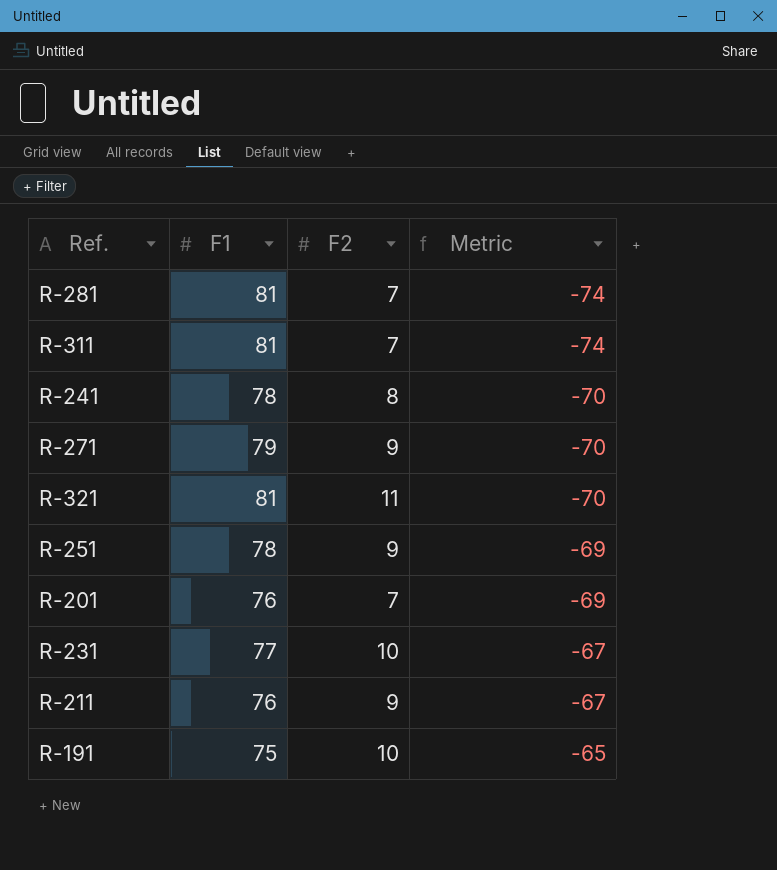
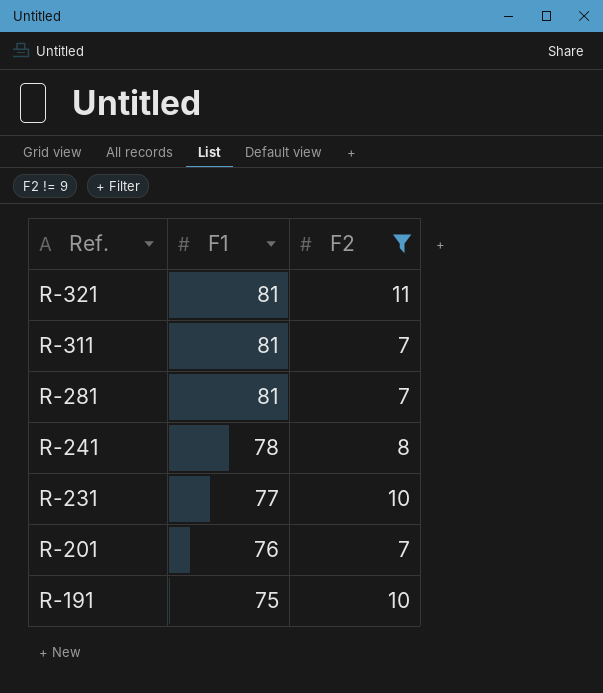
filter: none -> F2 != 9
row order: Metric ascending -> Ref. descending
column Metric | formula: [F2] - [F1] -> none

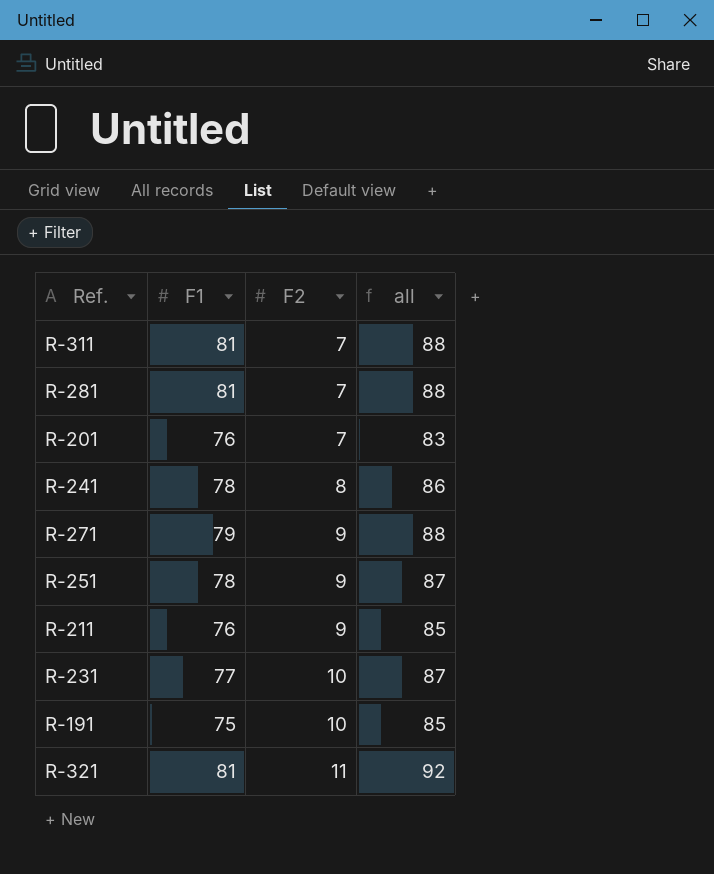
filter: F2 != 9 -> none
row order: Ref. descending -> F2 ascending
column all | formula: none -> [F1] + [F2]

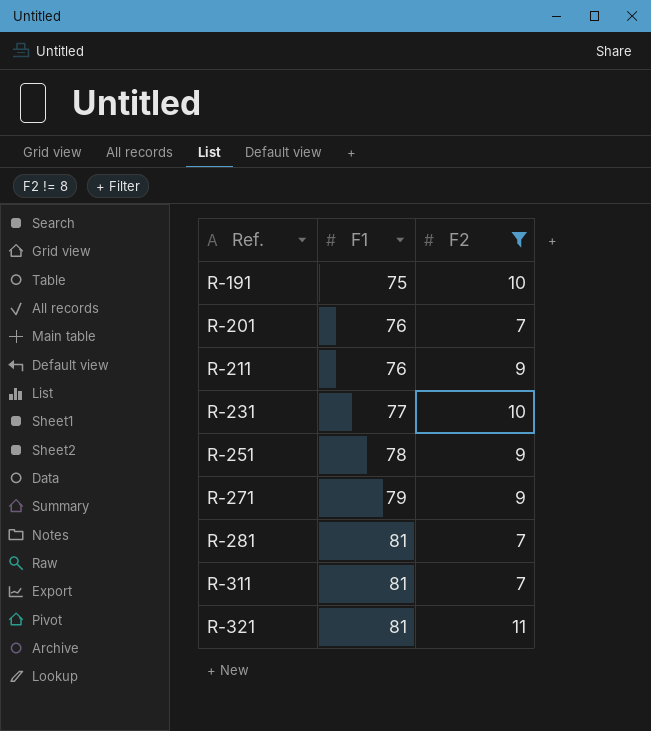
filter: none -> F2 != 8
row order: F2 ascending -> Ref. ascending
column all | formula: [F1] + [F2] -> none

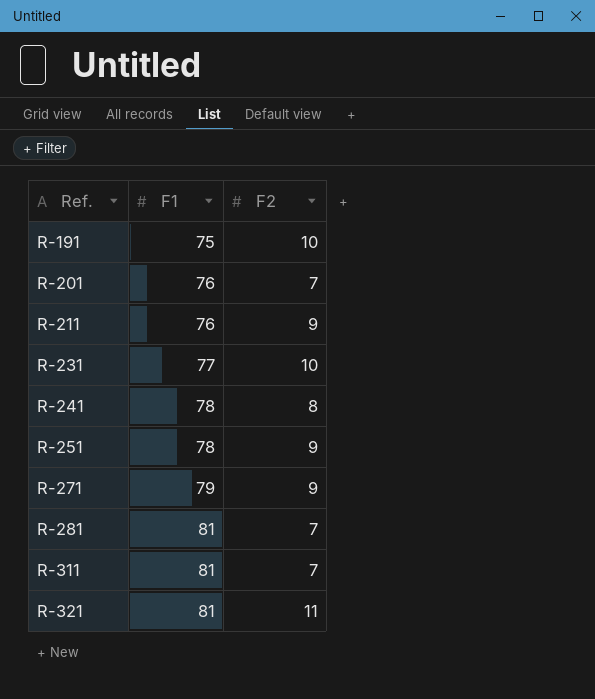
filter: F2 != 8 -> none

